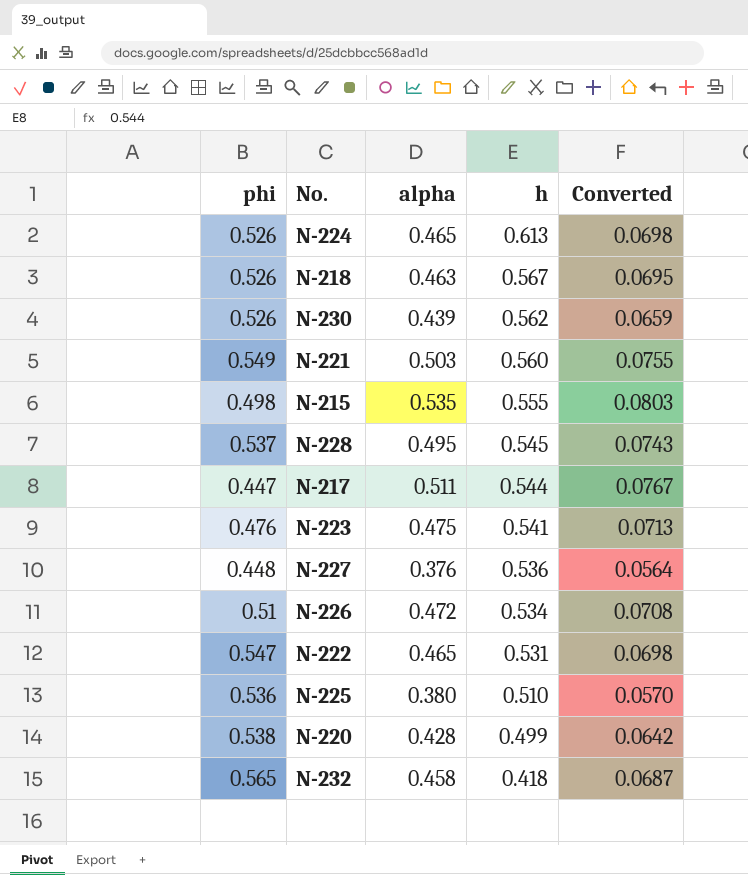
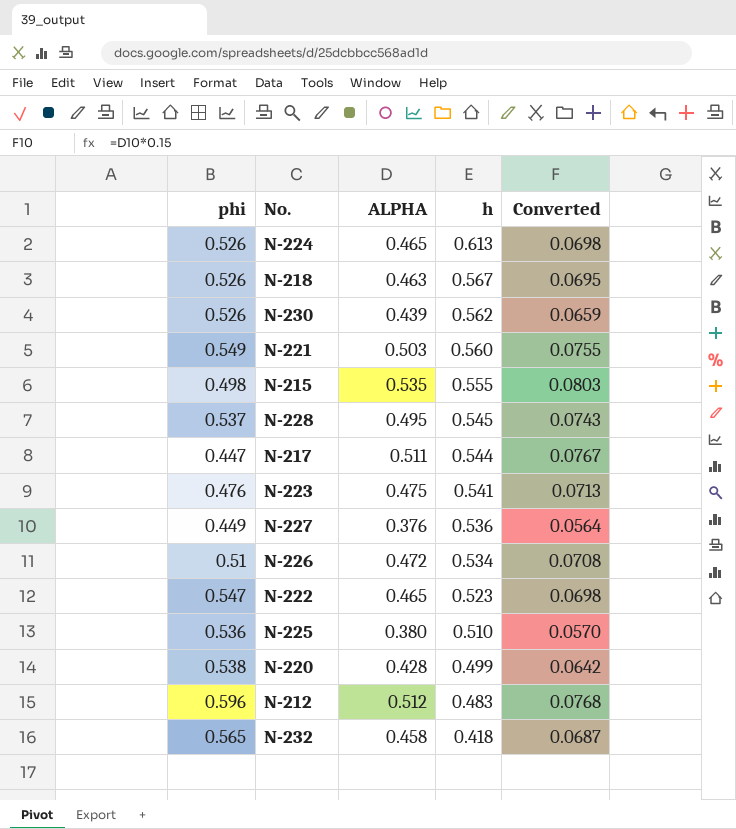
column name: alpha -> ALPHA
N-227 | phi: 0.448 -> 0.449
N-222 | h: 0.531 -> 0.523
row N-212: none -> 0.596 | 0.512 | 0.483 | 0.0768

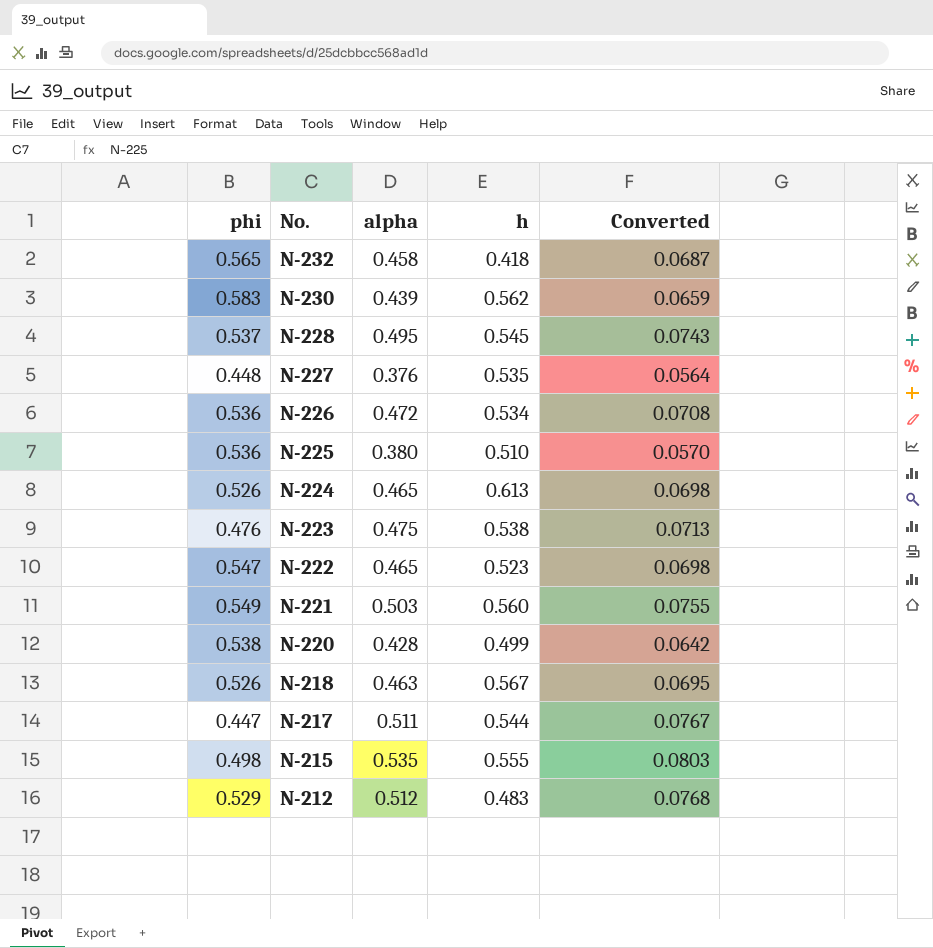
row order: h descending -> No. descending
column name: ALPHA -> alpha
N-230 | phi: 0.526 -> 0.583
N-227 | phi: 0.449 -> 0.448
N-227 | h: 0.536 -> 0.535
N-226 | phi: 0.51 -> 0.536
N-223 | h: 0.541 -> 0.538
N-212 | phi: 0.596 -> 0.529

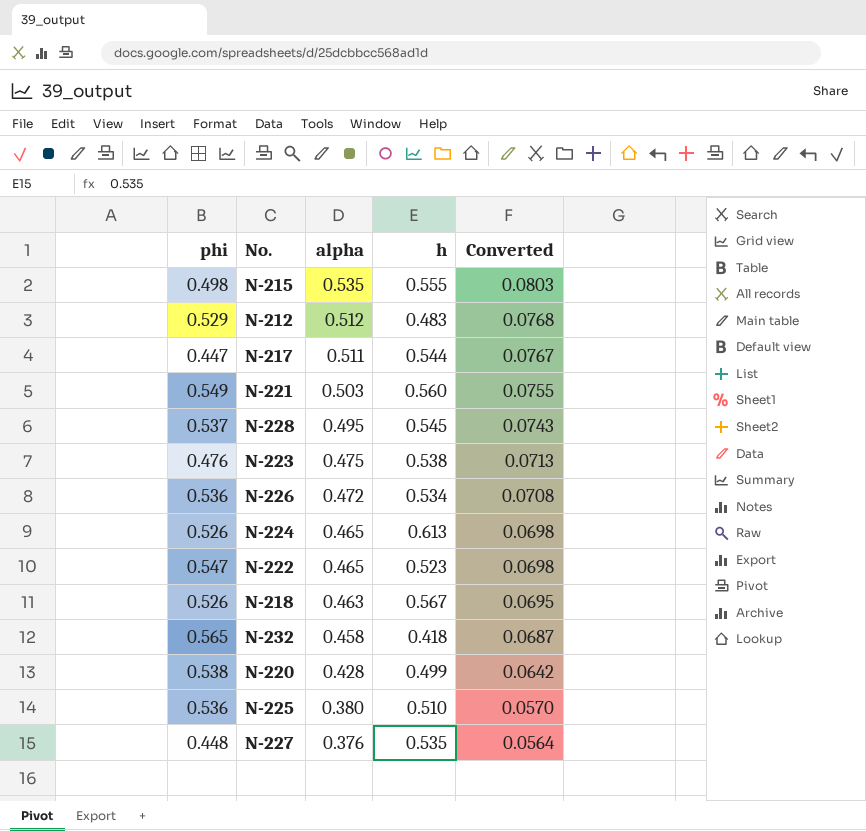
row order: No. descending -> alpha descending
row N-230: 0.583 | 0.439 | 0.562 | 0.0659 -> none

